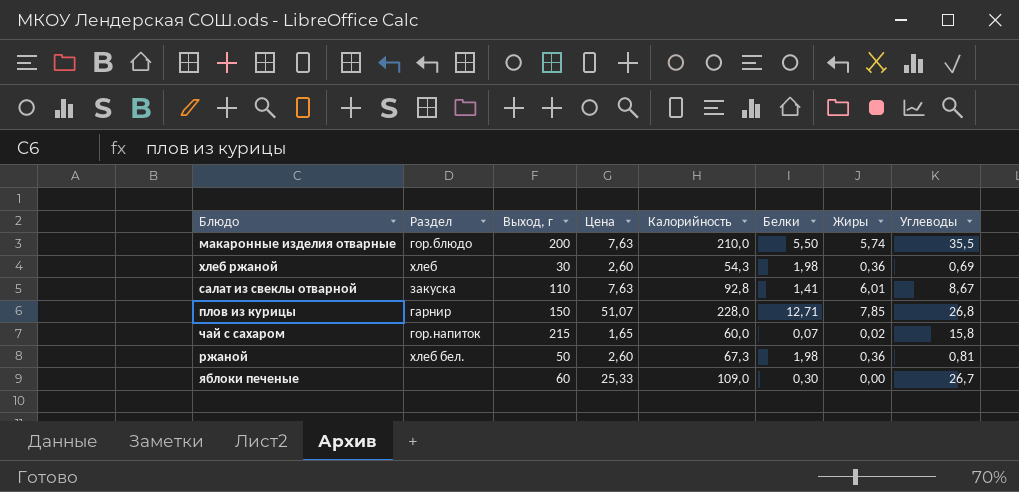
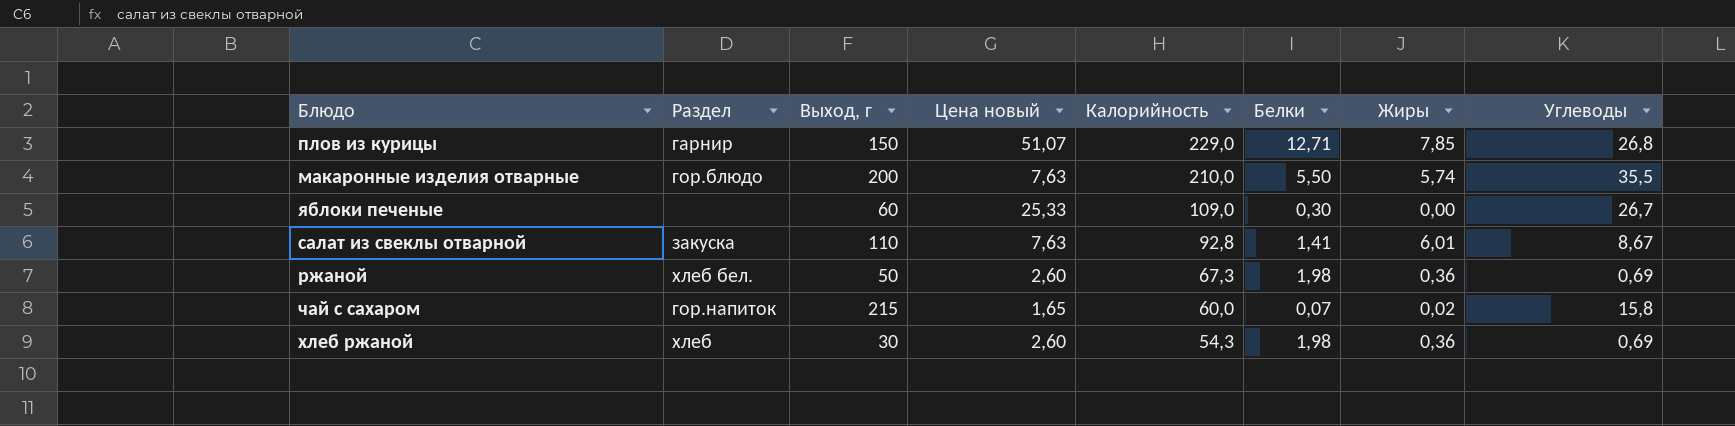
row order: none -> Калорийность descending
column name: Цена -> Цена новый
плов из курицы | Калорийность: 228,0 -> 229,0
ржаной | Углеводы: 0,81 -> 0,69

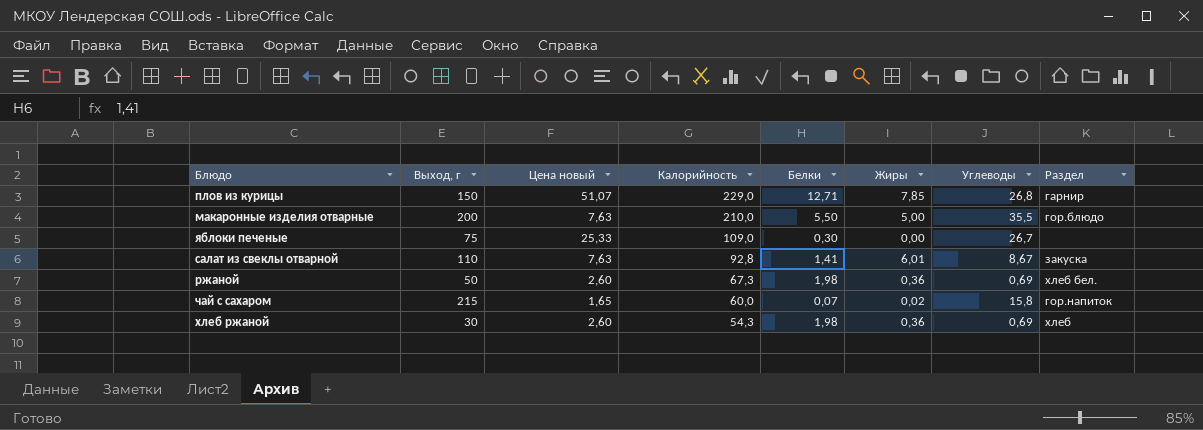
column Раздел | position: 2 -> 8
макаронные изделия отварные | Жиры: 5,74 -> 5,00
яблоки печеные | Выход, г: 60 -> 75

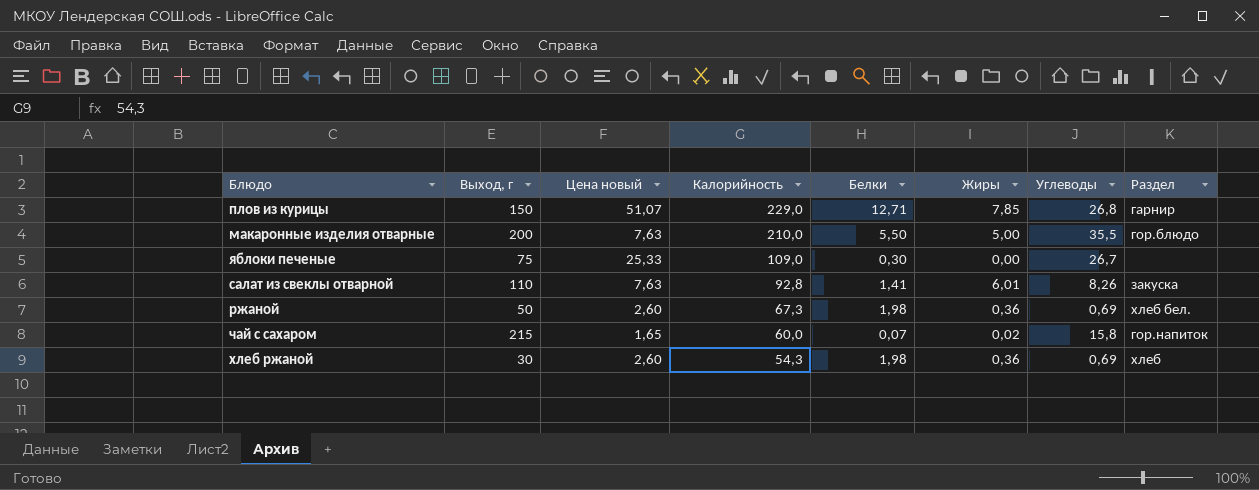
салат из свеклы отварной | Углеводы: 8,67 -> 8,26

